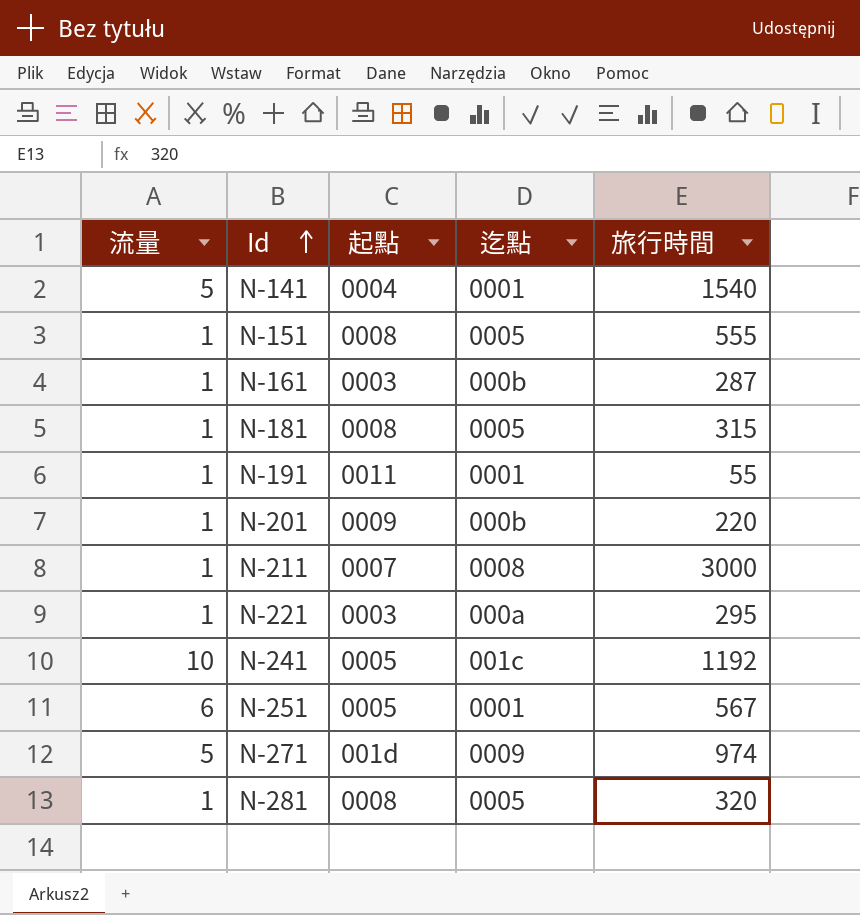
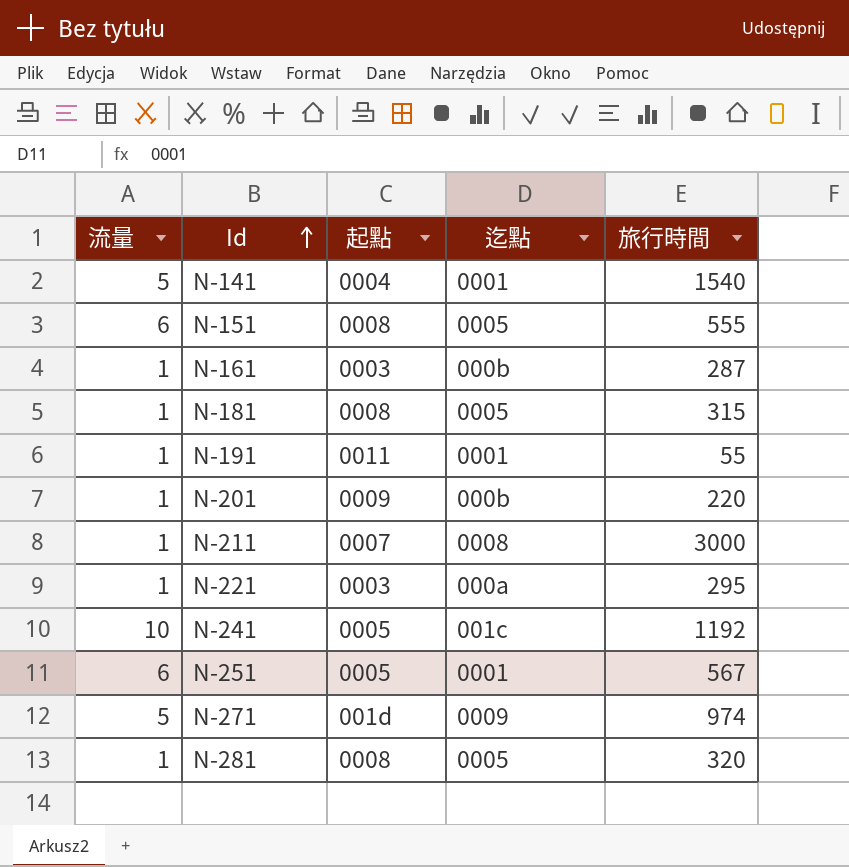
N-151 | 流量: 1 -> 6

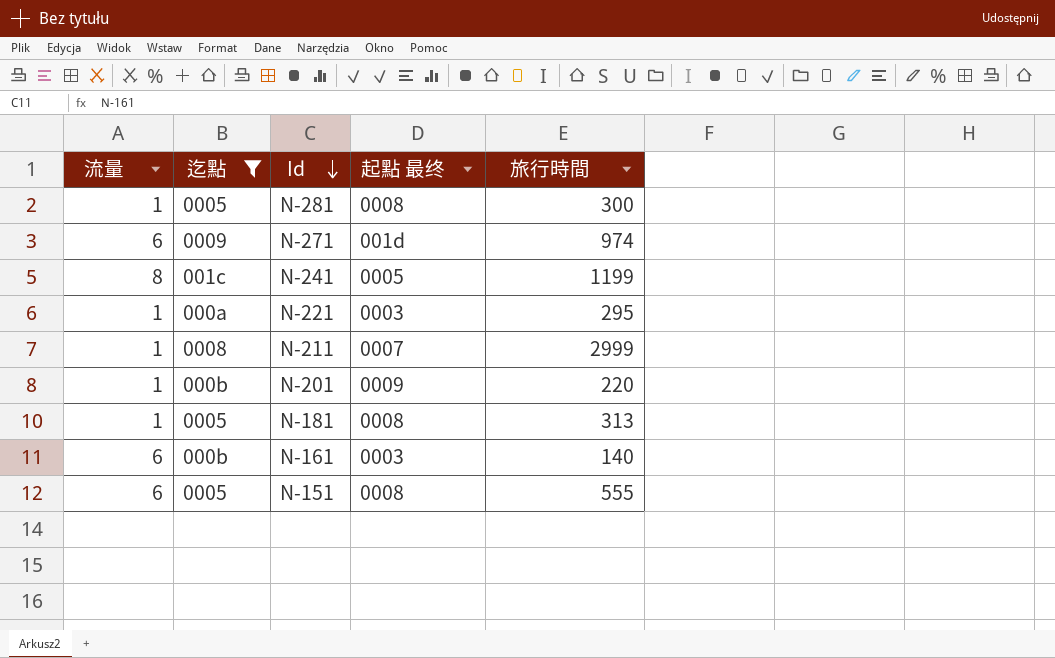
filter: none -> 迄點 != 0001
row order: Id ascending -> Id descending
column 迄點 | position: 4 -> 2
column name: 起點 -> 起點 最终
N-281 | 旅行時間: 320 -> 300
N-271 | 流量: 5 -> 6
N-241 | 流量: 10 -> 8
N-241 | 旅行時間: 1192 -> 1199
N-211 | 旅行時間: 3000 -> 2999
N-181 | 旅行時間: 315 -> 313
N-161 | 流量: 1 -> 6
N-161 | 旅行時間: 287 -> 140

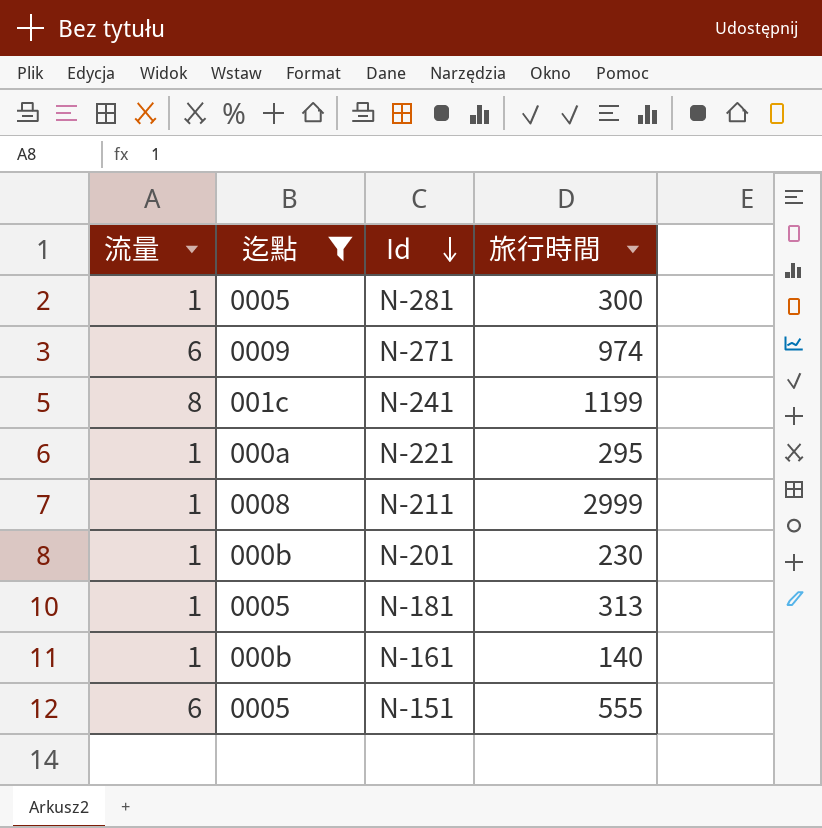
column 起點 最终 | position: 4 -> none
N-201 | 旅行時間: 220 -> 230
N-161 | 流量: 6 -> 1

